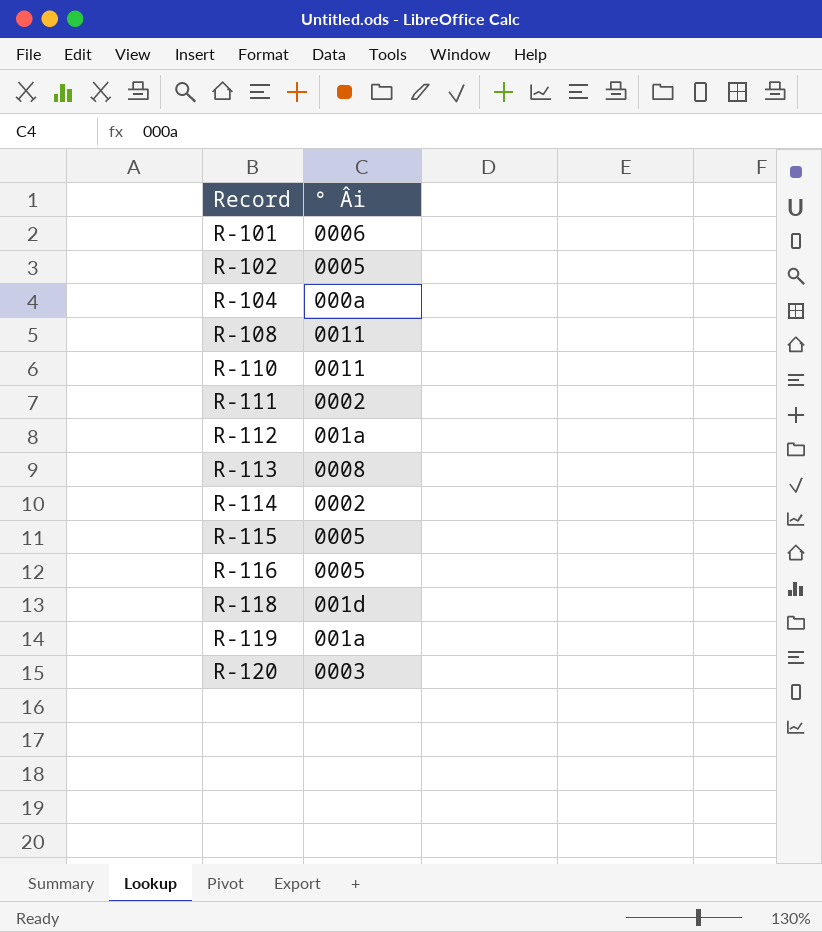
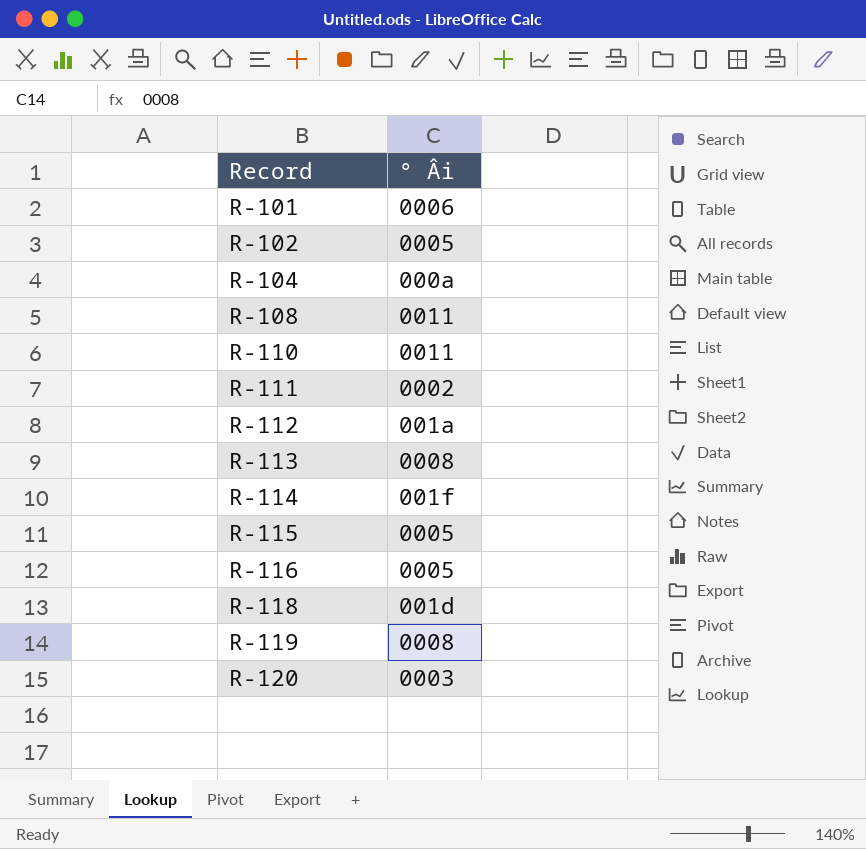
R-114 | ° Âi: 0002 -> 001f
R-119 | ° Âi: 001a -> 0008

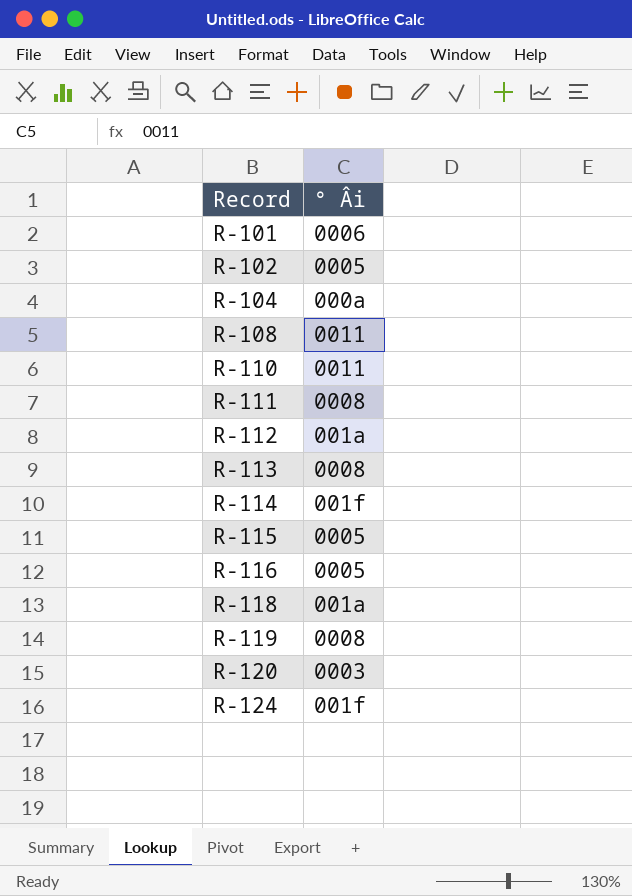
R-111 | ° Âi: 0002 -> 0008
R-118 | ° Âi: 001d -> 001a
row R-124: none -> 001f

